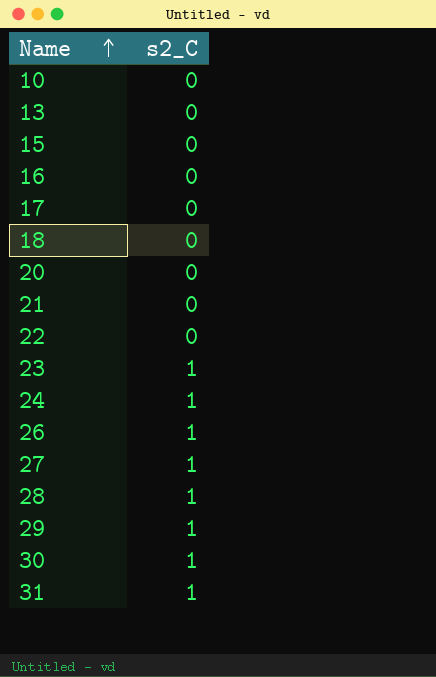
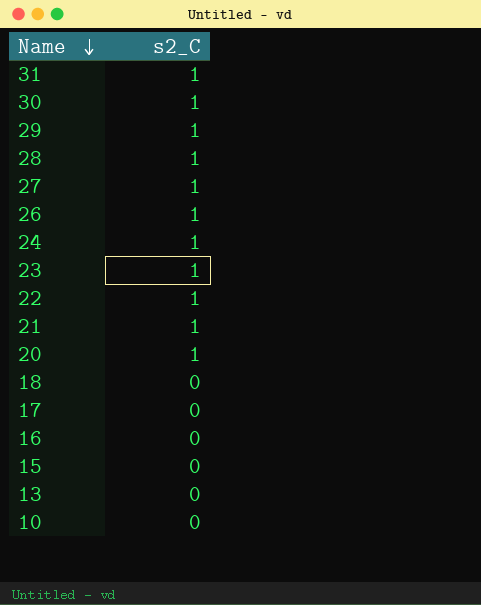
row order: Name ascending -> Name descending
22 | s2_C: 0 -> 1
21 | s2_C: 0 -> 1
20 | s2_C: 0 -> 1

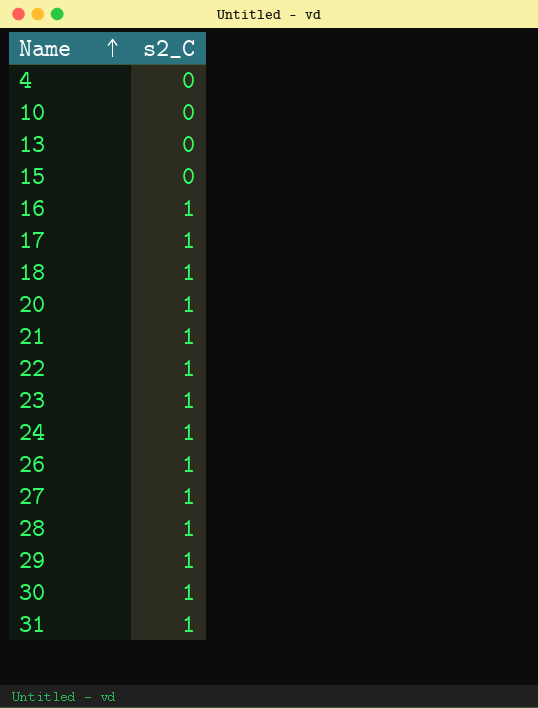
row order: Name descending -> Name ascending
row 4: none -> 0
16 | s2_C: 0 -> 1
17 | s2_C: 0 -> 1
18 | s2_C: 0 -> 1

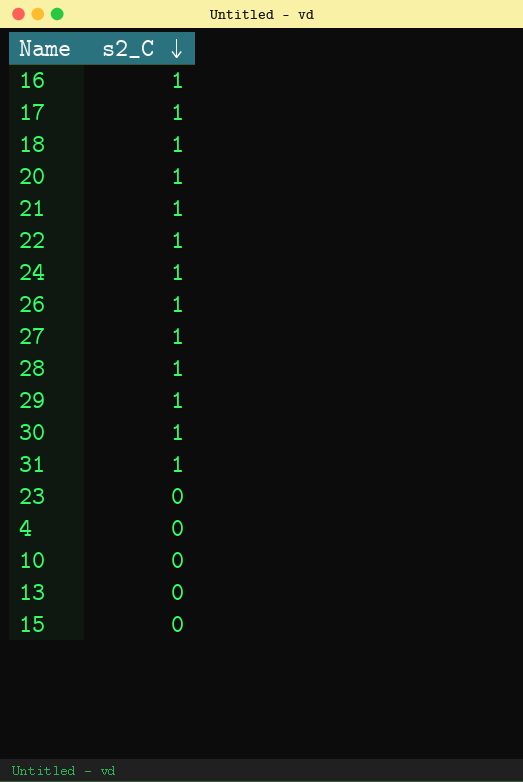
row order: Name ascending -> s2_C descending
23 | s2_C: 1 -> 0

